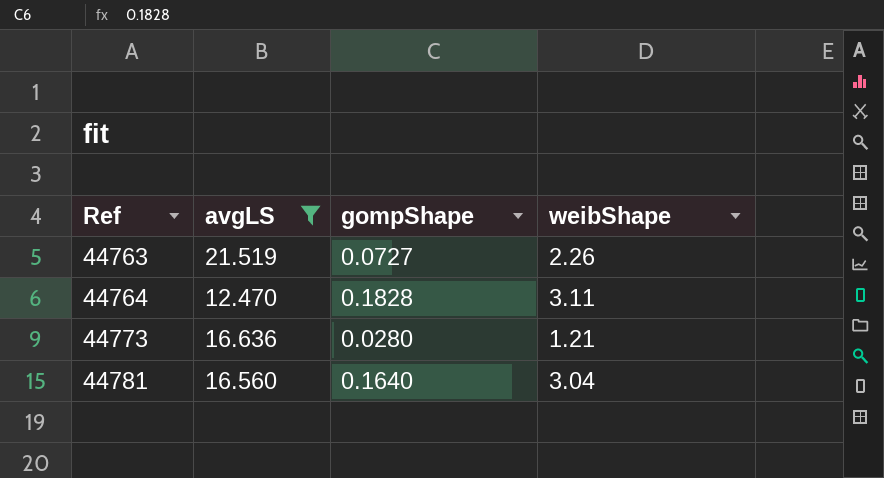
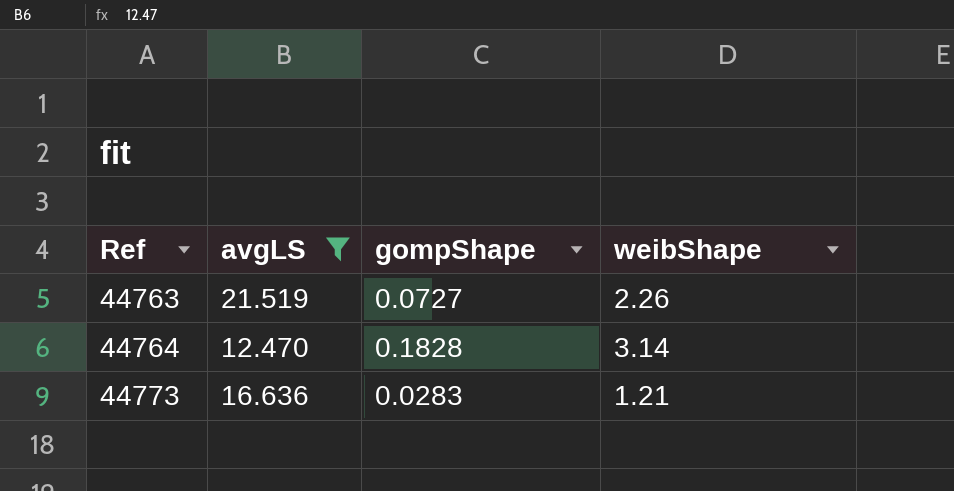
row 44781: 16.560 | 0.1640 | 3.04 -> none
44764 | weibShape: 3.11 -> 3.14
44773 | gompShape: 0.0280 -> 0.0283

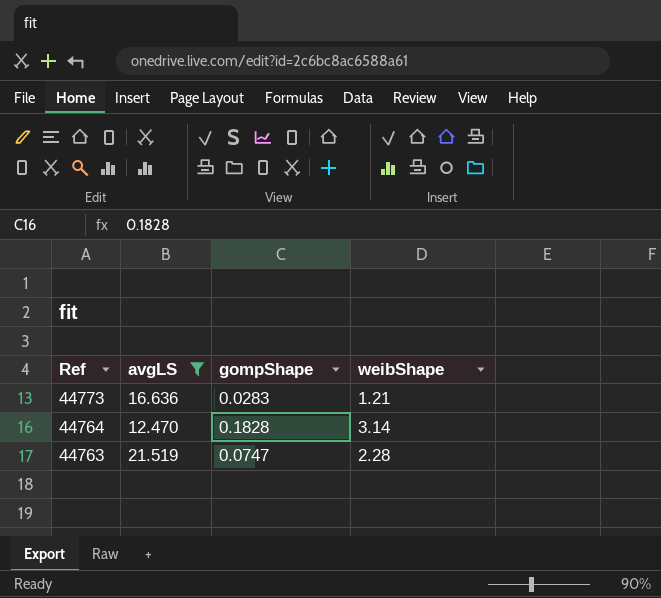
row order: Ref ascending -> Ref descending
44763 | gompShape: 0.0727 -> 0.0747
44763 | weibShape: 2.26 -> 2.28

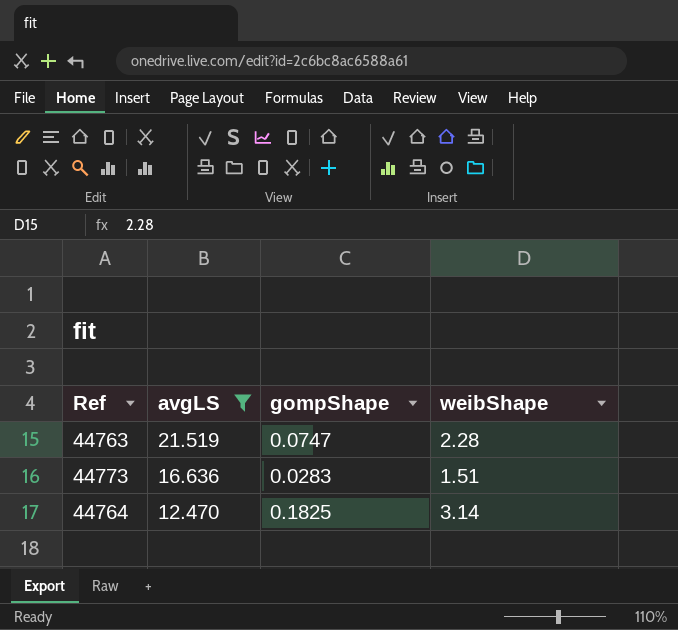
row order: Ref descending -> avgLS descending
44773 | weibShape: 1.21 -> 1.51
44764 | gompShape: 0.1828 -> 0.1825

